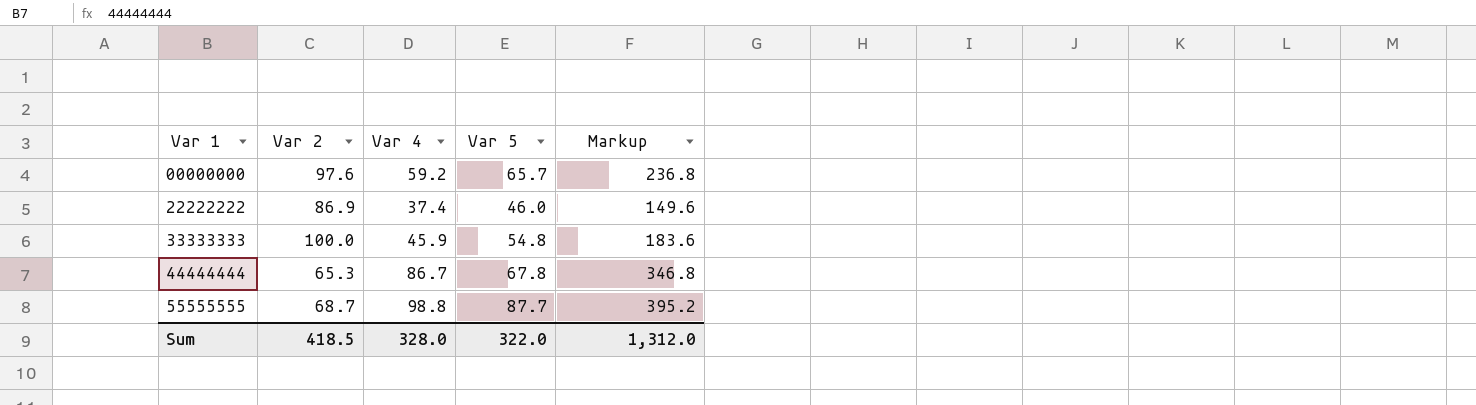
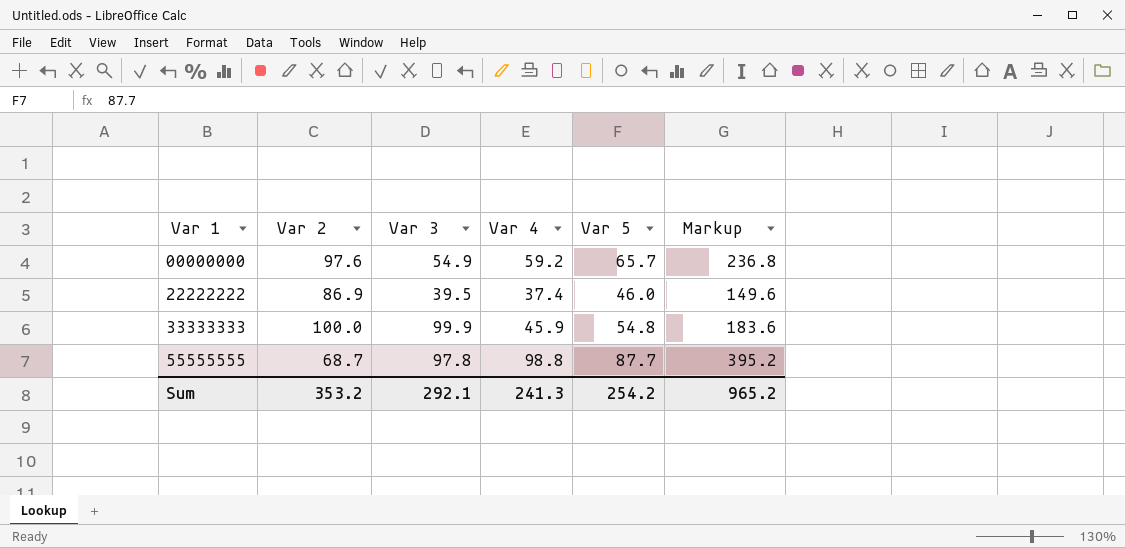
column Var 3 | position: none -> 3
row 44444444: 65.3 | 86.7 | 67.8 | 346.8 -> none
Sum | Var 2: 418.5 -> 353.2
Sum | Var 4: 328.0 -> 241.3
Sum | Var 5: 322.0 -> 254.2
Sum | Markup: 1,312.0 -> 965.2

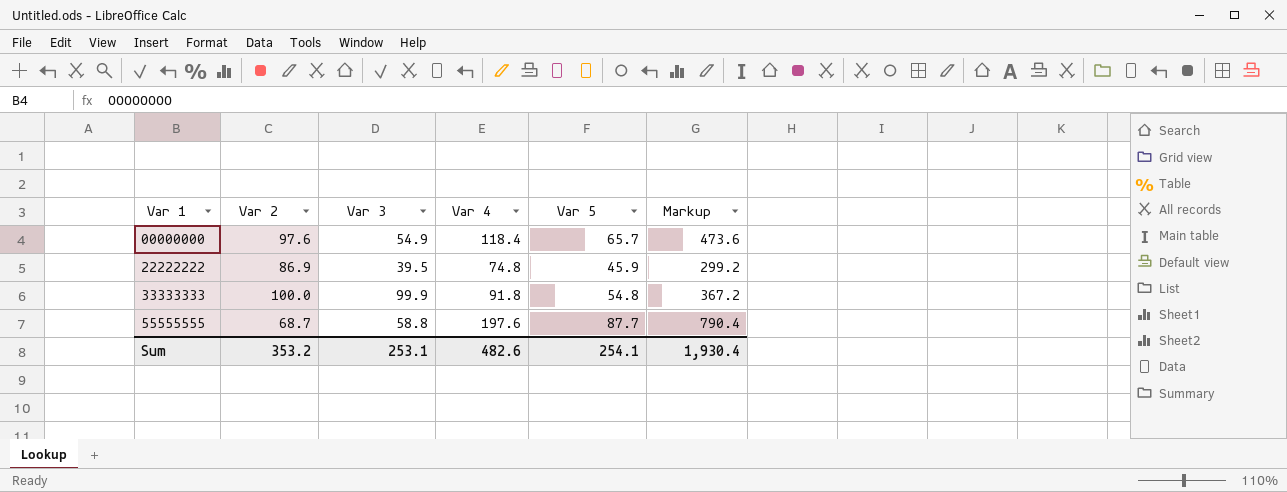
00000000 | Var 4: 59.2 -> 118.4
00000000 | Markup: 236.8 -> 473.6
22222222 | Var 4: 37.4 -> 74.8
22222222 | Var 5: 46.0 -> 45.9
22222222 | Markup: 149.6 -> 299.2
33333333 | Var 4: 45.9 -> 91.8
33333333 | Markup: 183.6 -> 367.2
55555555 | Var 3: 97.8 -> 58.8
55555555 | Var 4: 98.8 -> 197.6
55555555 | Markup: 395.2 -> 790.4
Sum | Var 3: 292.1 -> 253.1
Sum | Var 4: 241.3 -> 482.6
Sum | Var 5: 254.2 -> 254.1
Sum | Markup: 965.2 -> 1,930.4

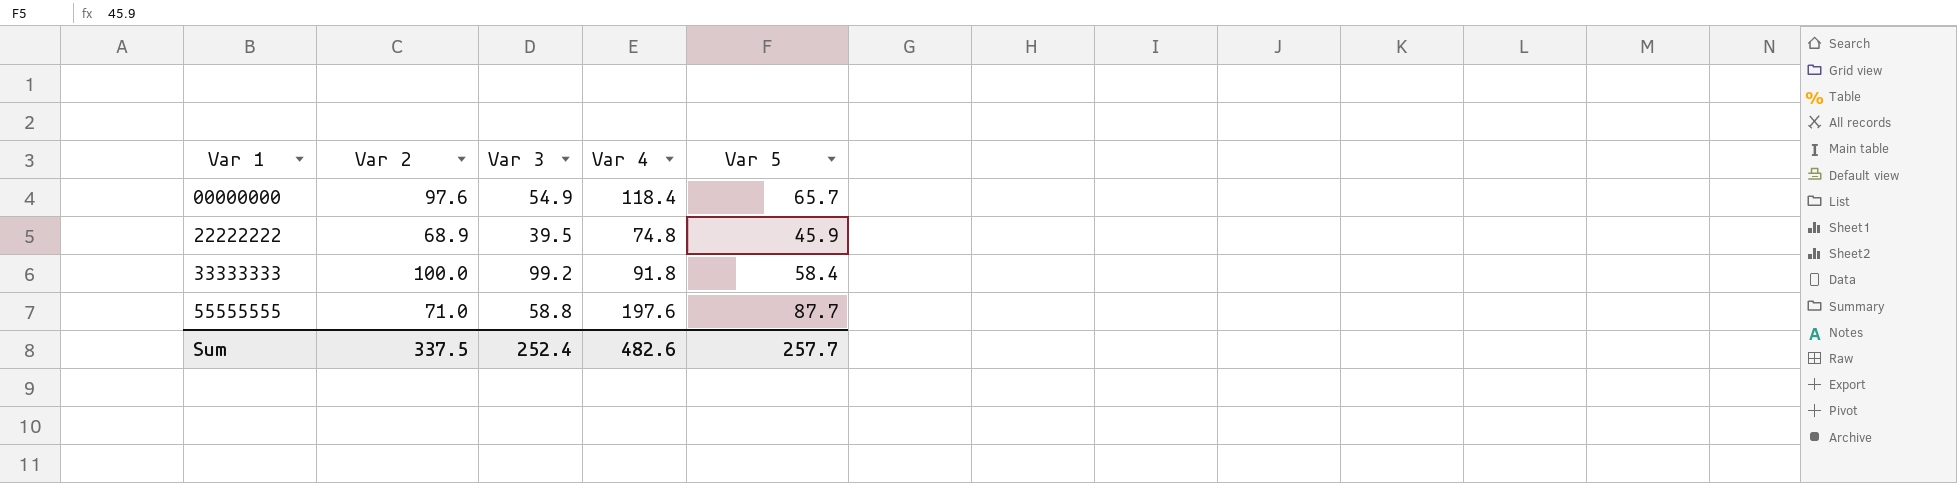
column Markup | formula: [Var 4] * 4 -> none
22222222 | Var 2: 86.9 -> 68.9
33333333 | Var 3: 99.9 -> 99.2
33333333 | Var 5: 54.8 -> 58.4
55555555 | Var 2: 68.7 -> 71.0
Sum | Var 2: 353.2 -> 337.5
Sum | Var 3: 253.1 -> 252.4
Sum | Var 5: 254.1 -> 257.7

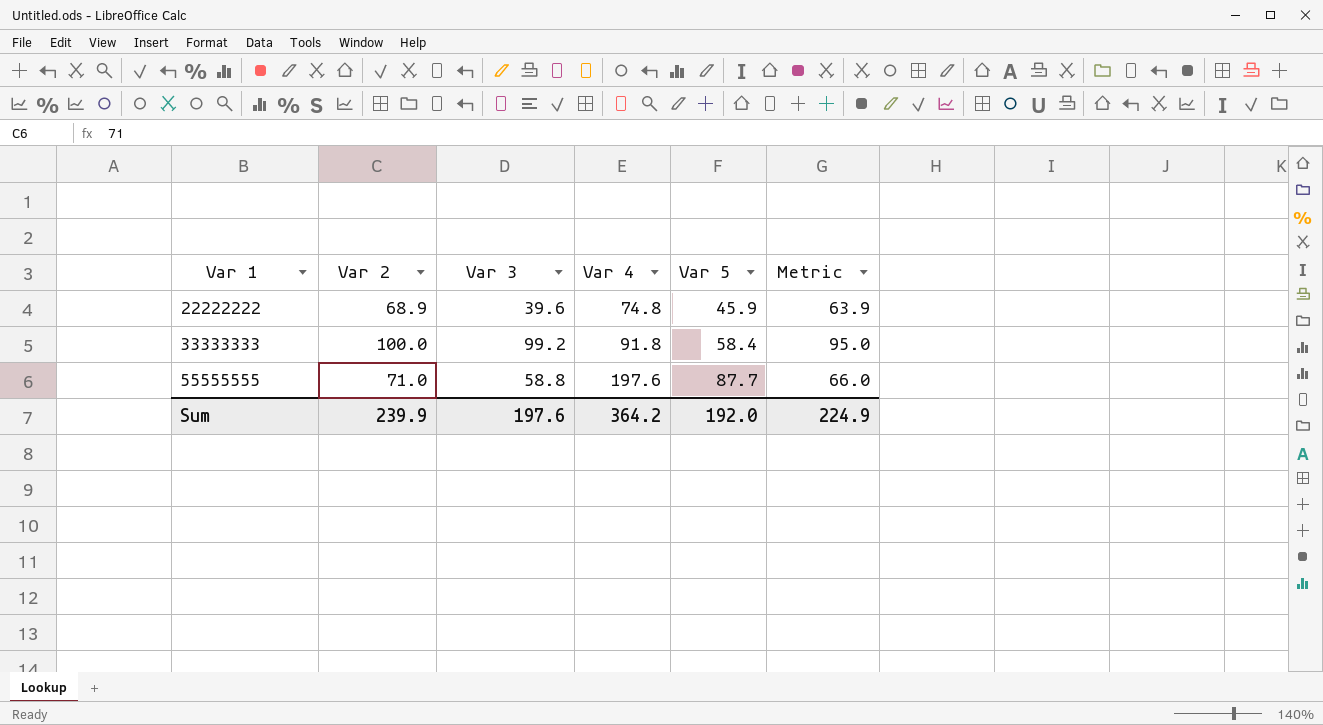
column Metric | formula: none -> [Var 2] - 5
row 00000000: 97.6 | 54.9 | 118.4 | 65.7 -> none
22222222 | Var 3: 39.5 -> 39.6
Sum | Var 2: 337.5 -> 239.9
Sum | Var 3: 252.4 -> 197.6
Sum | Var 4: 482.6 -> 364.2
Sum | Var 5: 257.7 -> 192.0

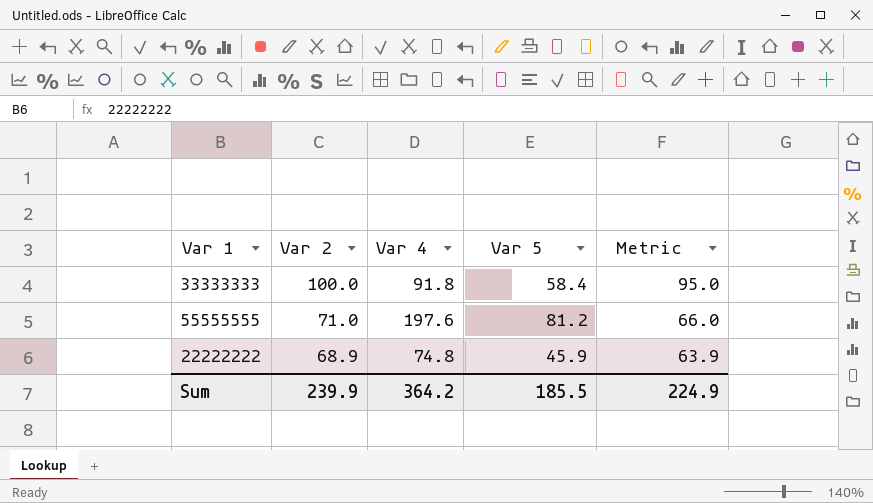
row order: Var 1 ascending -> Var 2 descending
column Var 3 | position: 3 -> none
55555555 | Var 5: 87.7 -> 81.2
Sum | Var 5: 192.0 -> 185.5

